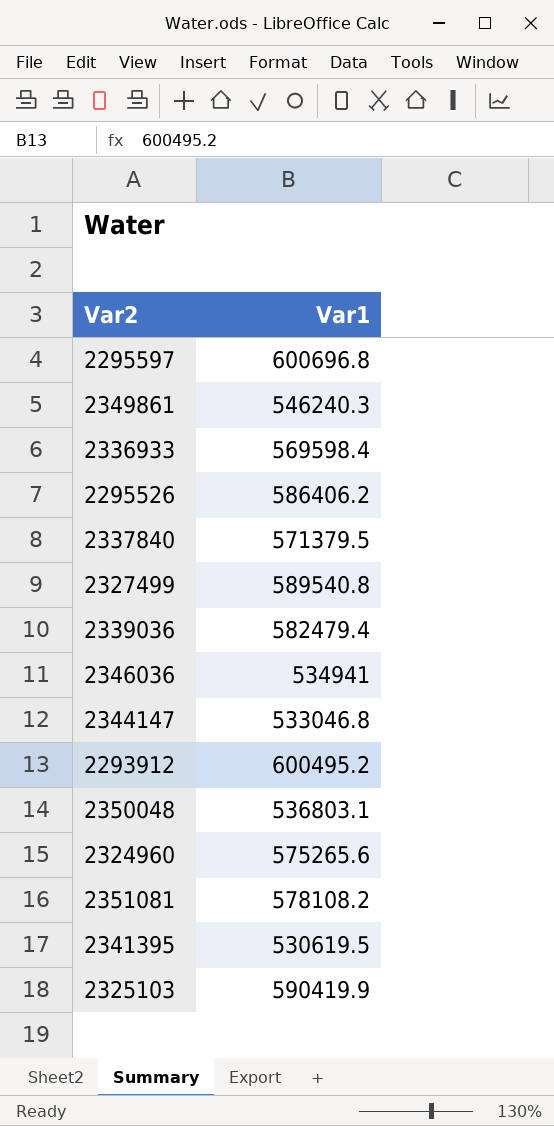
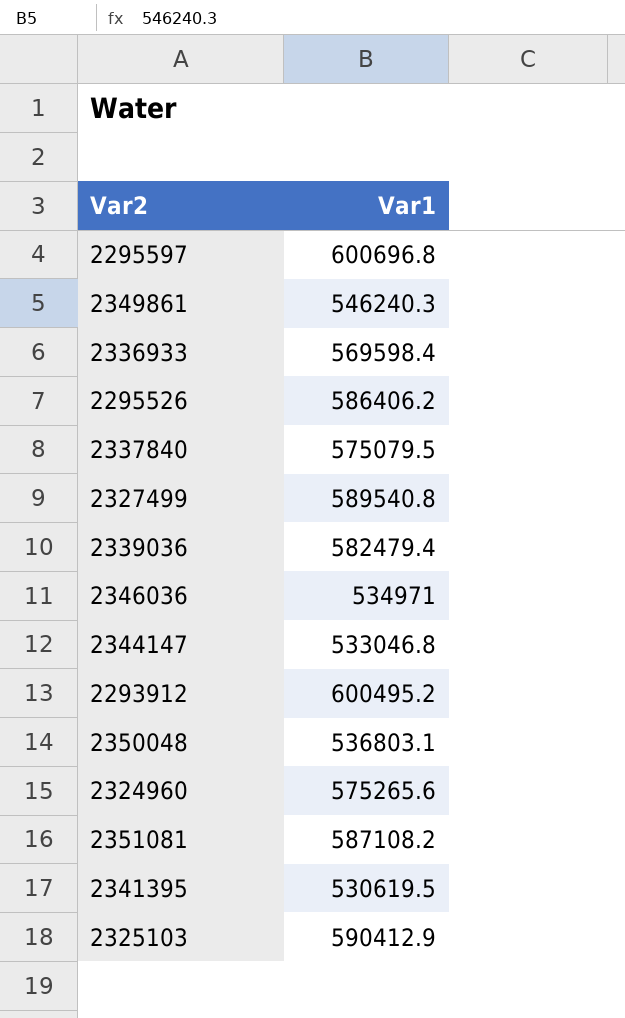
2337840 | Var1: 571379.5 -> 575079.5
2346036 | Var1: 534941 -> 534971
2351081 | Var1: 578108.2 -> 587108.2
2325103 | Var1: 590419.9 -> 590412.9

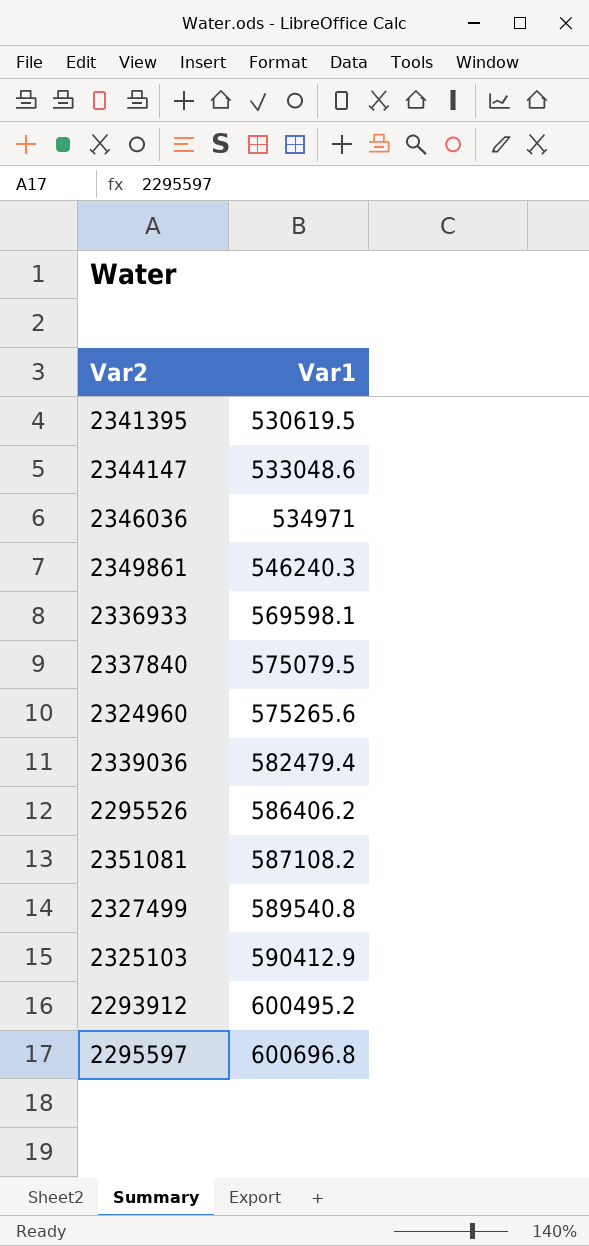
row order: none -> Var1 ascending
row 2350048: 536803.1 -> none
2344147 | Var1: 533046.8 -> 533048.6
2336933 | Var1: 569598.4 -> 569598.1

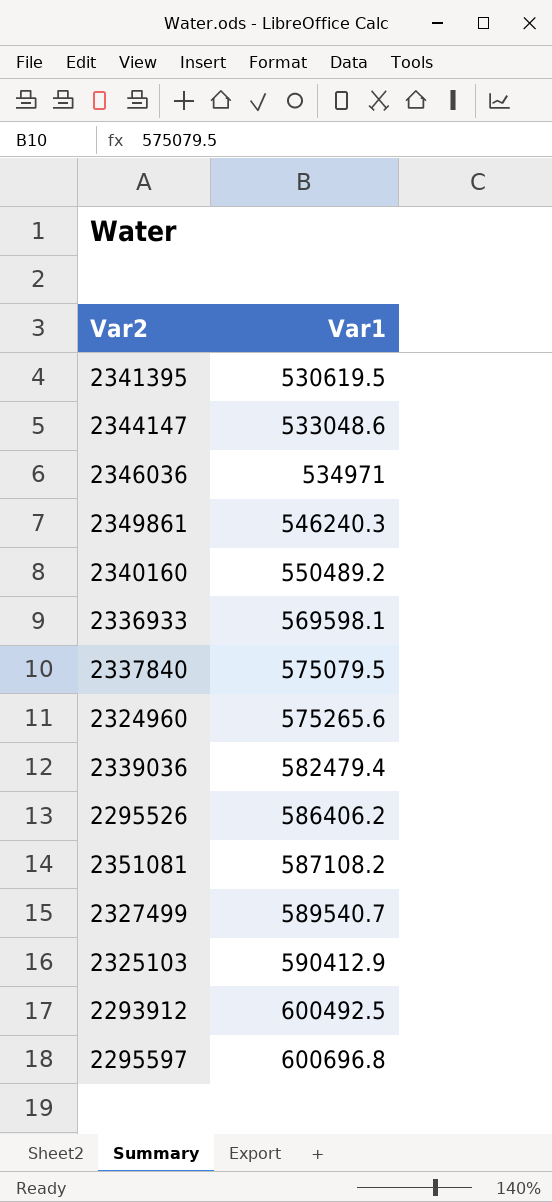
row 2340160: none -> 550489.2
2327499 | Var1: 589540.8 -> 589540.7
2293912 | Var1: 600495.2 -> 600492.5

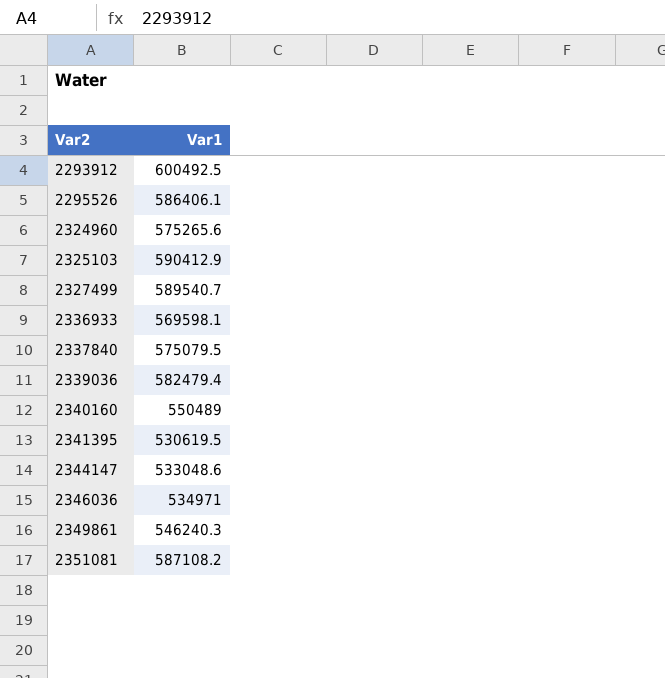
row order: Var1 ascending -> Var2 ascending
row 2295597: 600696.8 -> none
2295526 | Var1: 586406.2 -> 586406.1
2340160 | Var1: 550489.2 -> 550489

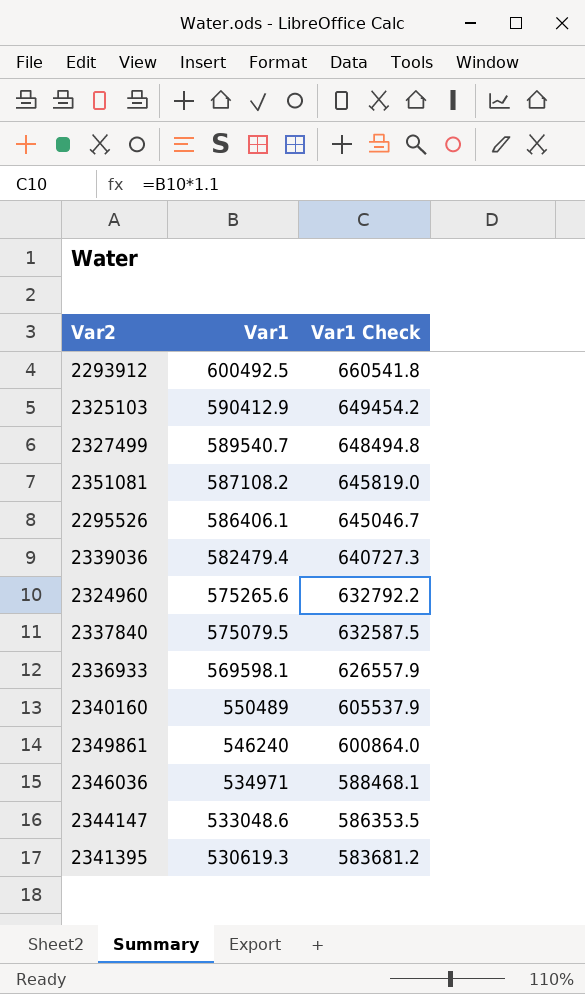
row order: Var2 ascending -> Var1 descending
column Var1 Check | formula: none -> [Var1] * 1.1
2349861 | Var1: 546240.3 -> 546240
2341395 | Var1: 530619.5 -> 530619.3

